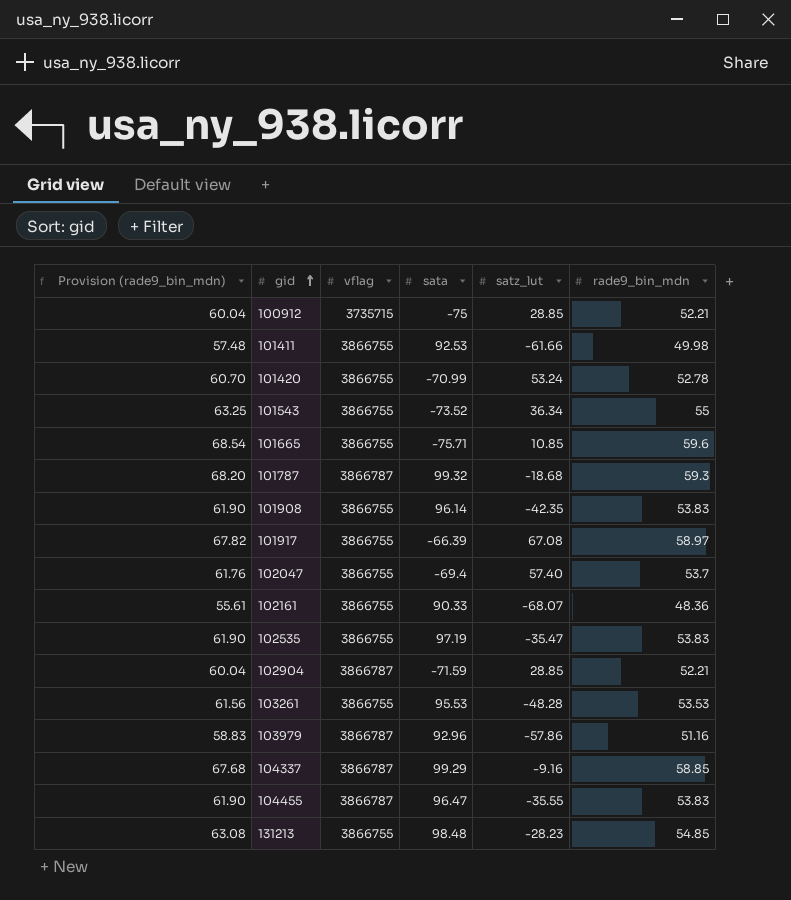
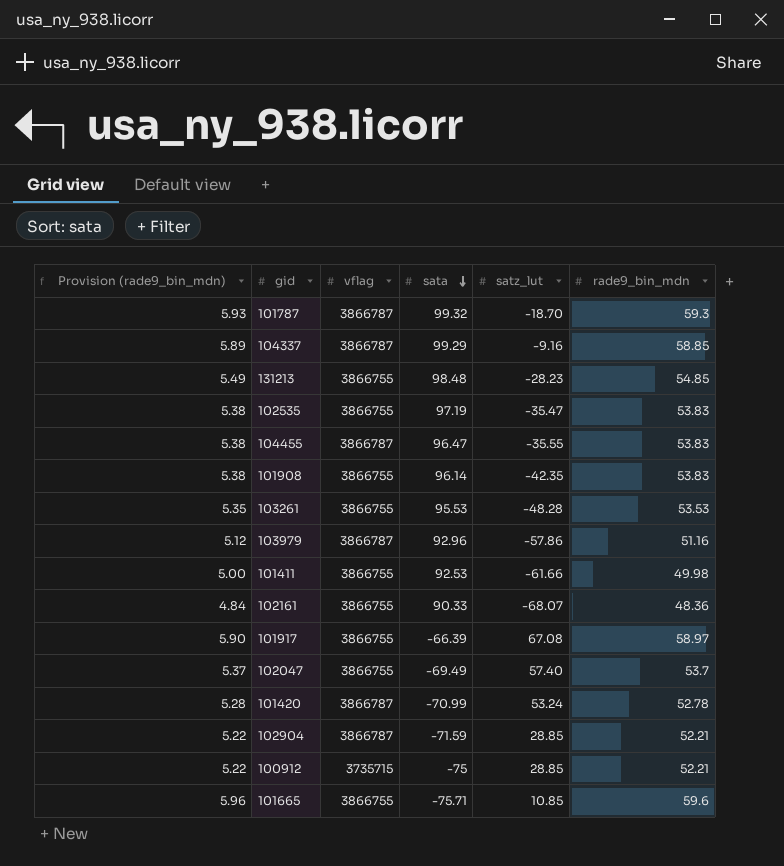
row order: gid ascending -> sata descending
column Provision (rade9_bin_mdn) | formula: [rade9_bin_mdn] * 1.15 -> [rade9_bin_mdn] * 0.1
row 101543: 63.25 | 3866755 | -73.52 | 36.34 | 55 -> none
101787 | satz_lut: -18.68 -> -18.70
102047 | sata: -69.4 -> -69.49
101420 | vflag: 3866755 -> 3866787

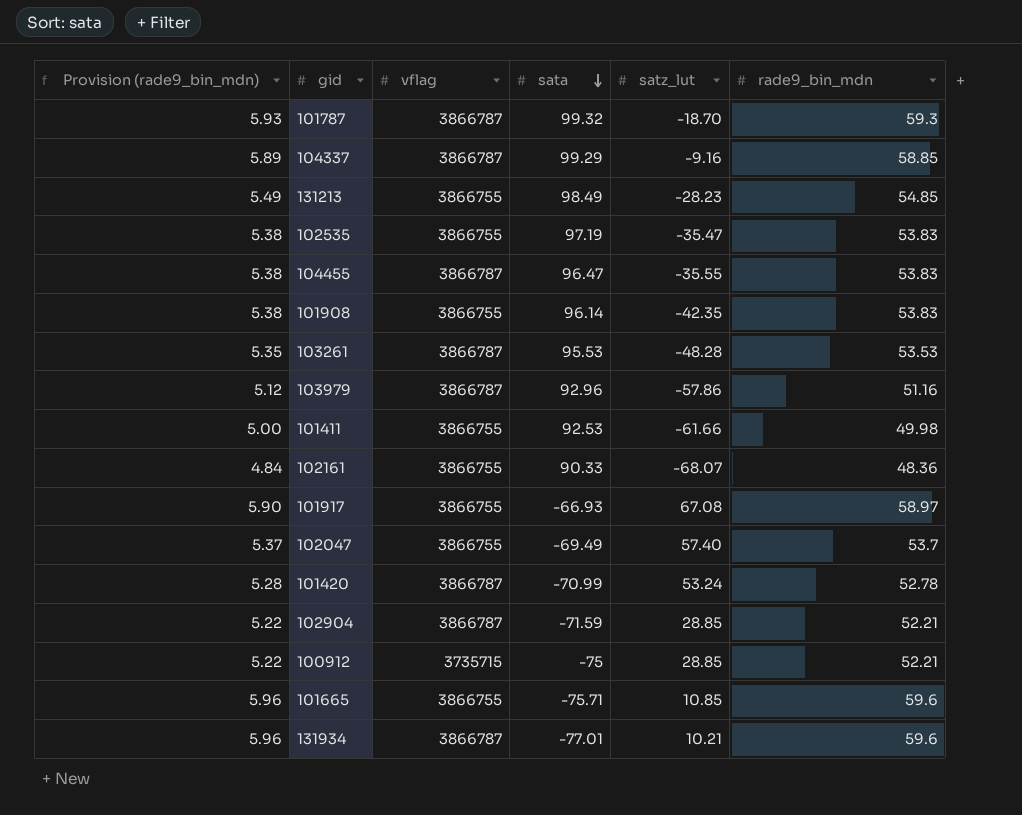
131213 | sata: 98.48 -> 98.49
103261 | vflag: 3866755 -> 3866787
101917 | sata: -66.39 -> -66.93
row 131934: none -> 5.96 | 3866787 | -77.01 | 10.21 | 59.6

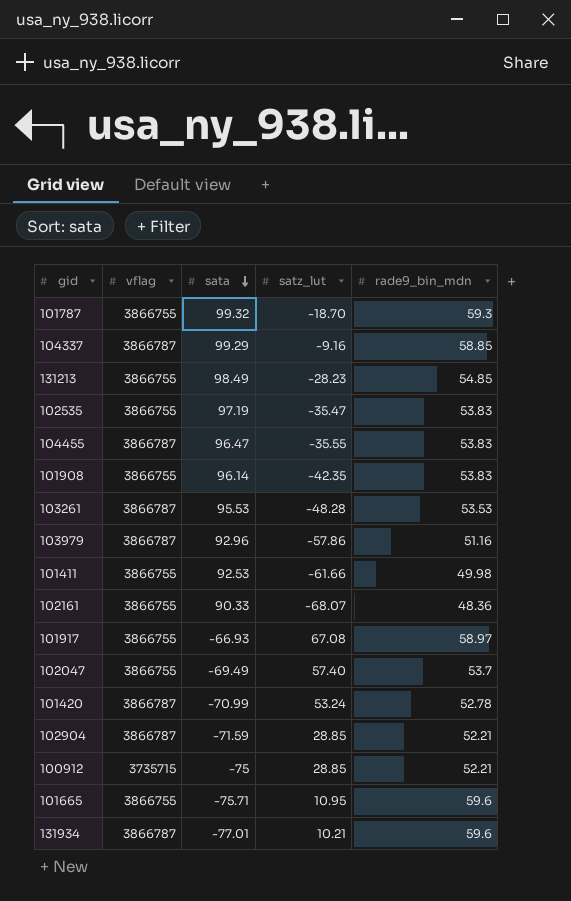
column Provision (rade9_bin_mdn) | formula: [rade9_bin_mdn] * 0.1 -> none
101787 | vflag: 3866787 -> 3866755
101665 | satz_lut: 10.85 -> 10.95

